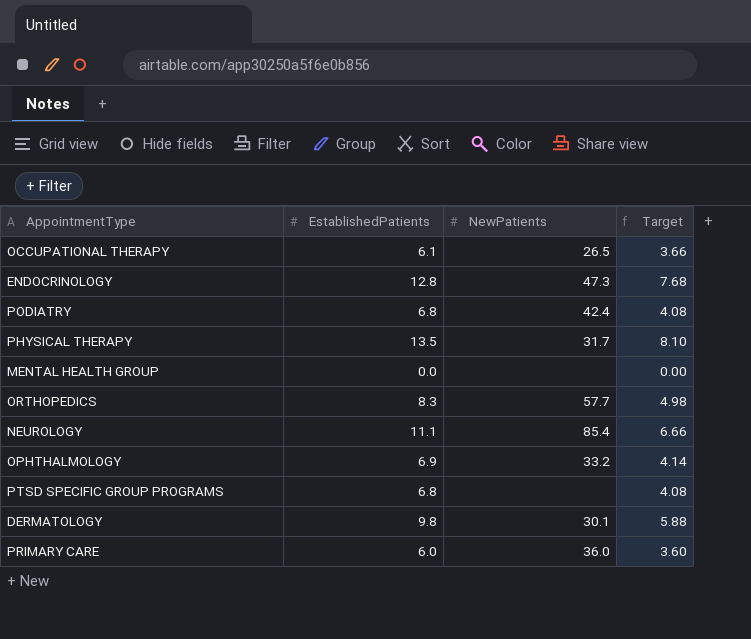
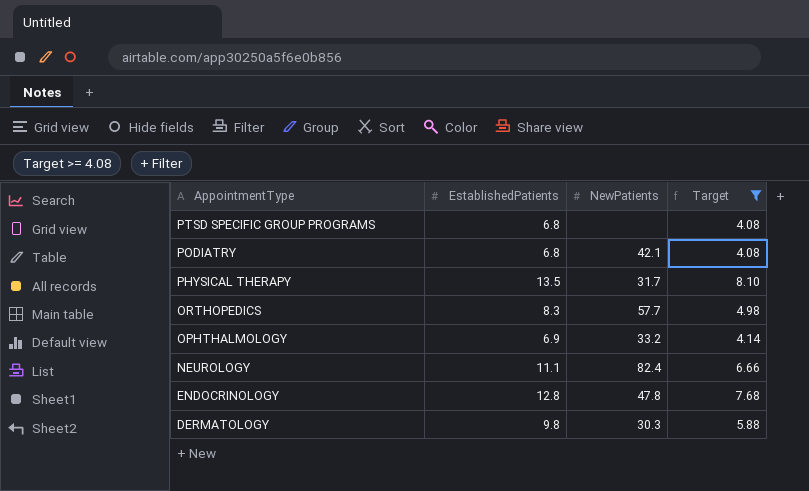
filter: none -> Target >= 4.08
row order: none -> AppointmentType descending
PODIATRY | NewPatients: 42.4 -> 42.1
NEUROLOGY | NewPatients: 85.4 -> 82.4
ENDOCRINOLOGY | NewPatients: 47.3 -> 47.8
DERMATOLOGY | NewPatients: 30.1 -> 30.3

